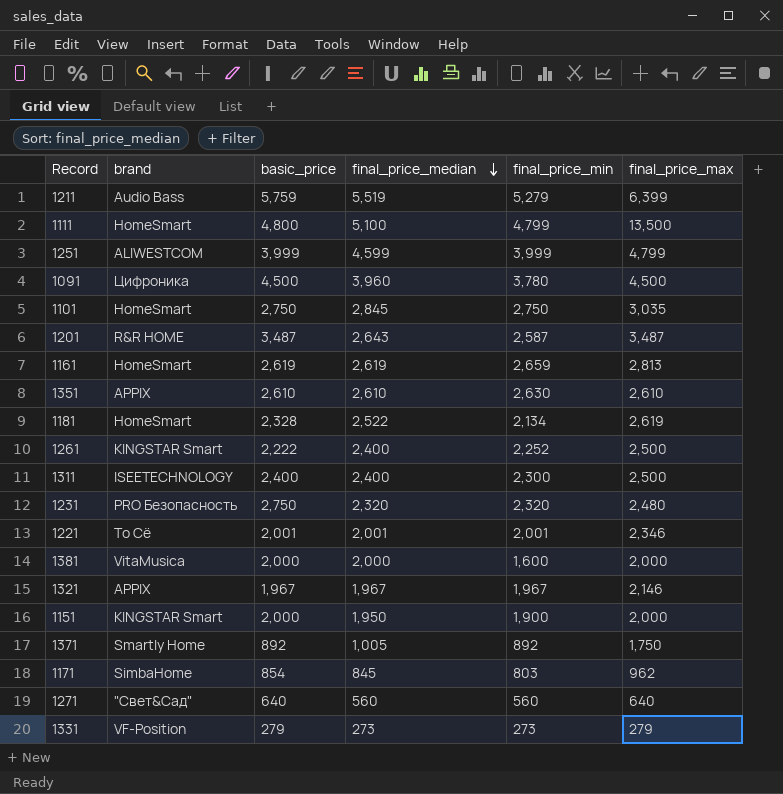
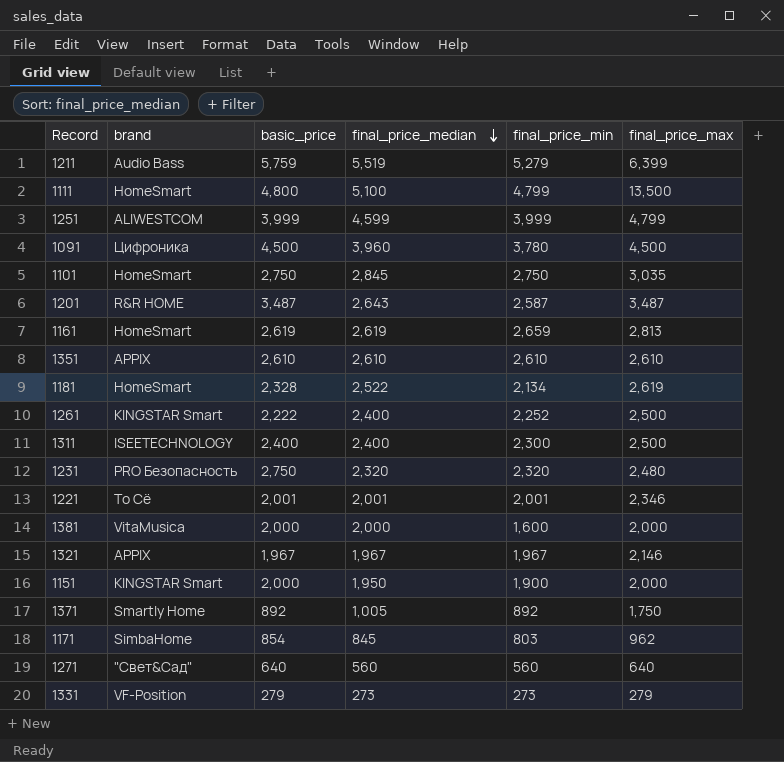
1351 | final_price_min: 2,630 -> 2,610

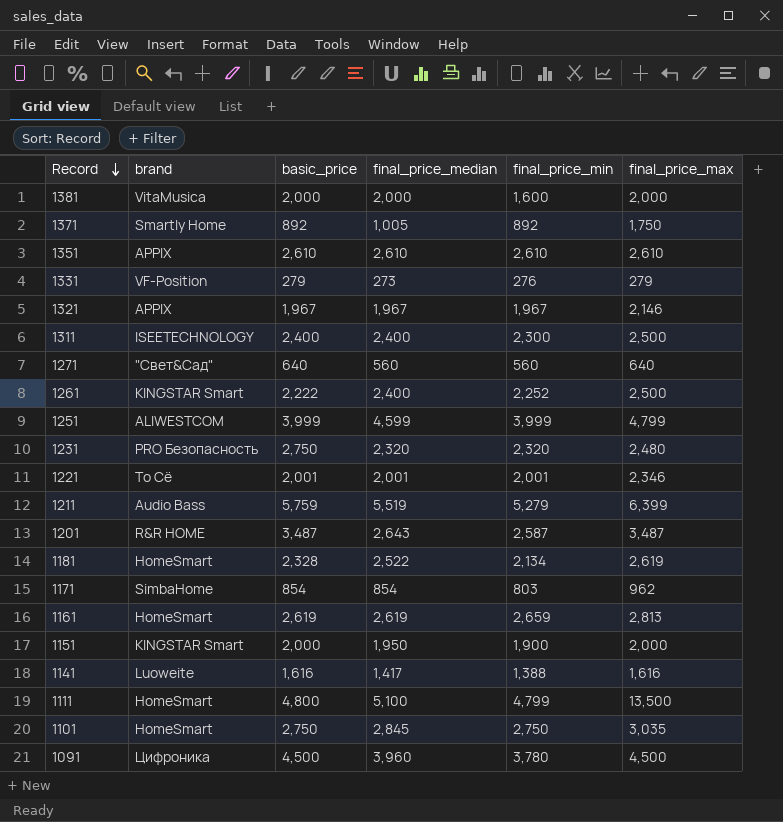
row order: final_price_median descending -> Record descending
1331 | final_price_min: 273 -> 276
1171 | final_price_median: 845 -> 854
row 1141: none -> Luoweite | 1,616 | 1,417 | 1,388 | 1,616

